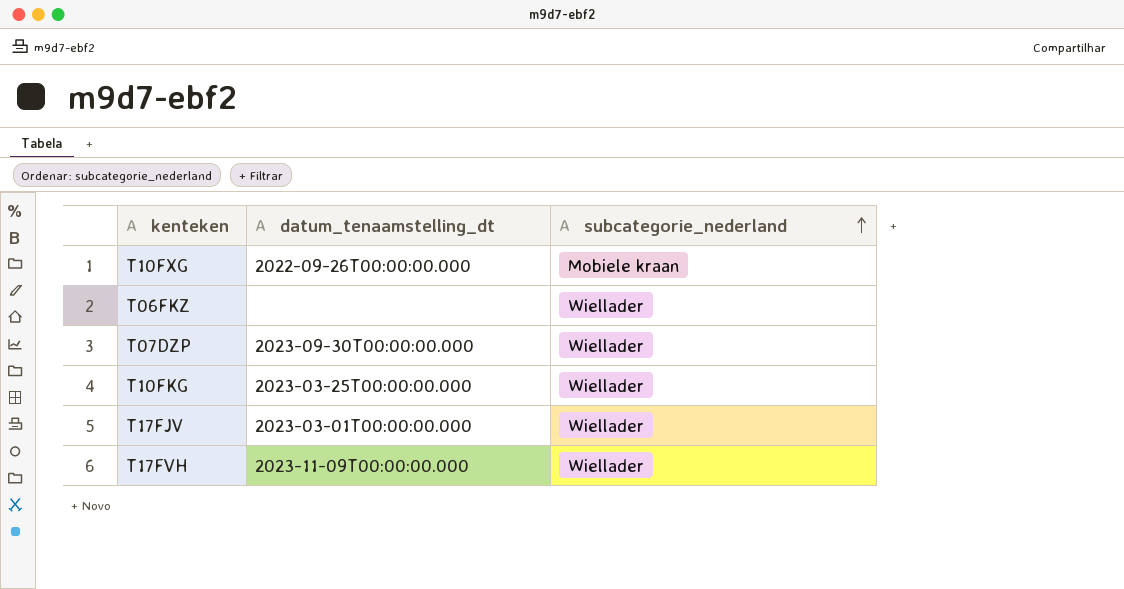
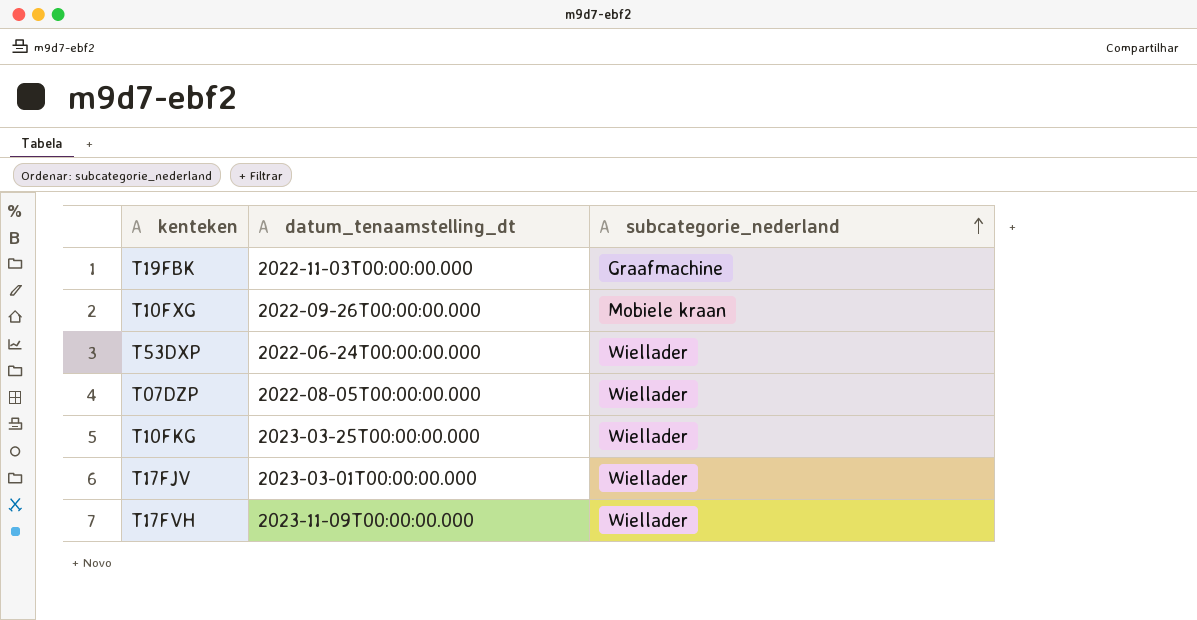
row T06FKZ: none | Wiellader -> none
row T19FBK: none -> 2022-11-03T00:00:00.000 | Graafmachine
row T53DXP: none -> 2022-06-24T00:00:00.000 | Wiellader
T07DZP | datum_tenaamstelling_dt: 2023-09-30T00:00:00.000 -> 2022-08-05T00:00:00.000

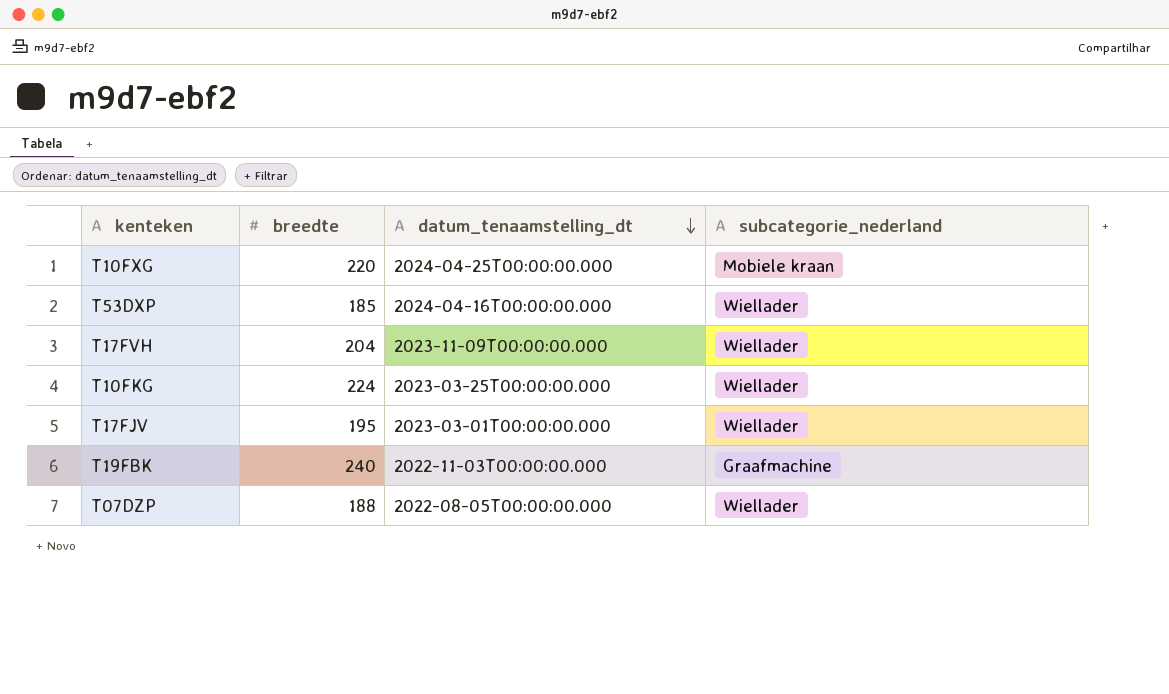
row order: subcategorie_nederland ascending -> datum_tenaamstelling_dt descending
column breedte | position: none -> 2
T10FXG | datum_tenaamstelling_dt: 2022-09-26T00:00:00.000 -> 2024-04-25T00:00:00.000
T53DXP | datum_tenaamstelling_dt: 2022-06-24T00:00:00.000 -> 2024-04-16T00:00:00.000

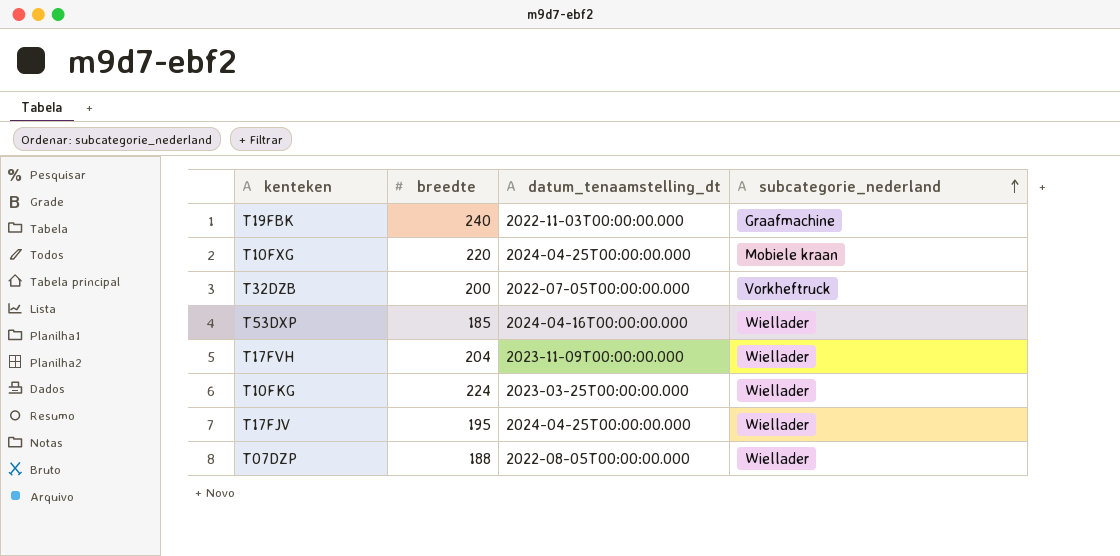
row order: datum_tenaamstelling_dt descending -> subcategorie_nederland ascending
row T32DZB: none -> 200 | 2022-07-05T00:00:00.000 | Vorkheftruck
T17FJV | datum_tenaamstelling_dt: 2023-03-01T00:00:00.000 -> 2024-04-25T00:00:00.000

